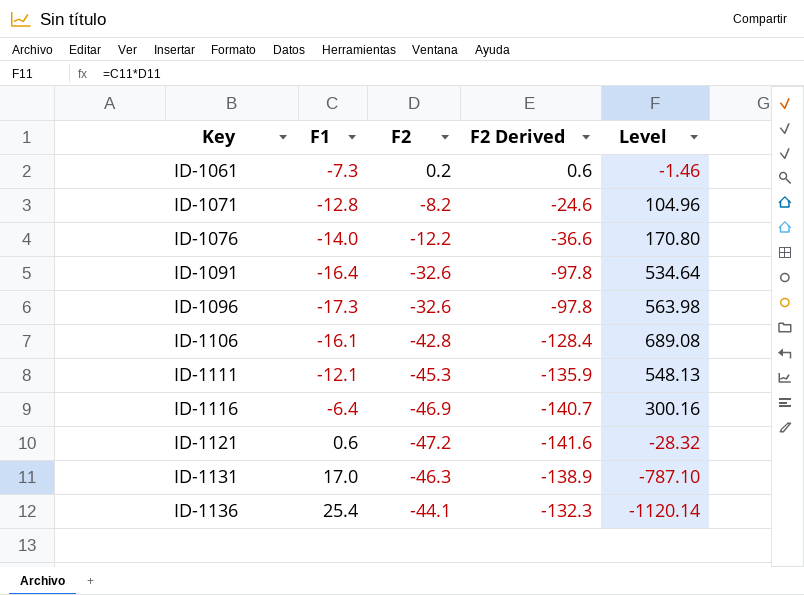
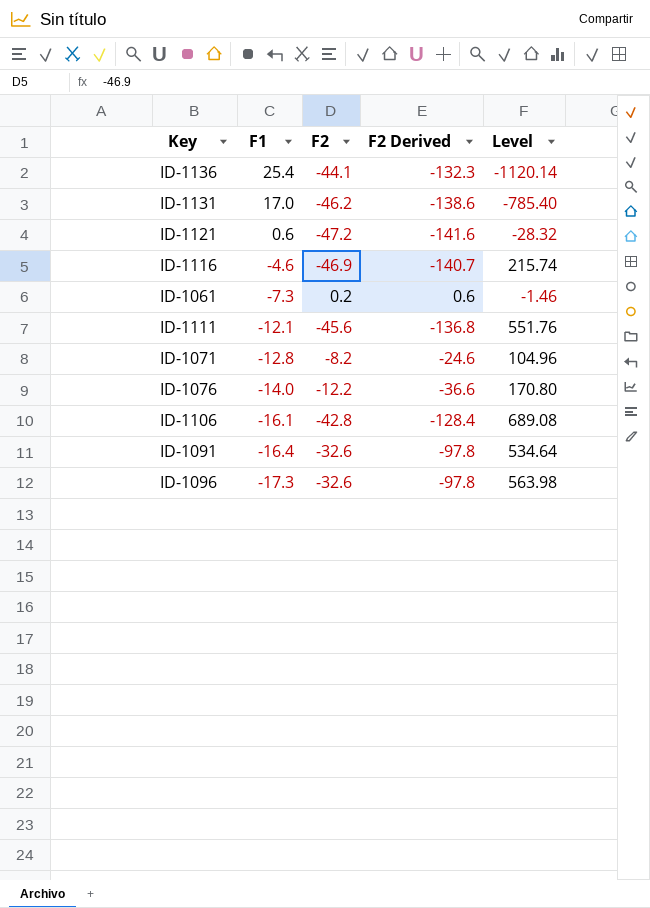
row order: Key ascending -> F1 descending
ID-1131 | F2: -46.3 -> -46.2
ID-1131 | F2 Derived: -138.9 -> -138.6
ID-1131 | Level: -787.10 -> -785.40
ID-1116 | F1: -6.4 -> -4.6
ID-1116 | Level: 300.16 -> 215.74
ID-1111 | F2: -45.3 -> -45.6
ID-1111 | F2 Derived: -135.9 -> -136.8
ID-1111 | Level: 548.13 -> 551.76

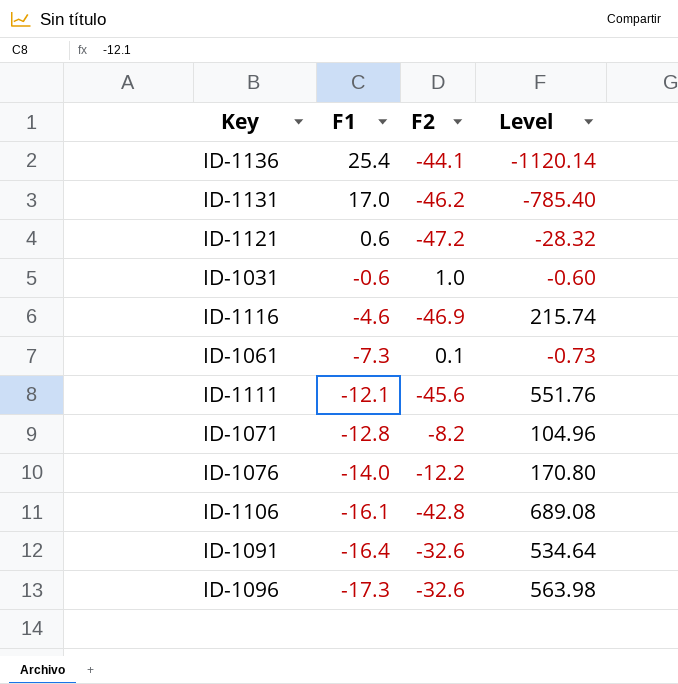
column F2 Derived | formula: [F2] * 3 -> none
row ID-1031: none -> -0.6 | 1.0 | -0.60
ID-1061 | F2: 0.2 -> 0.1
ID-1061 | Level: -1.46 -> -0.73

